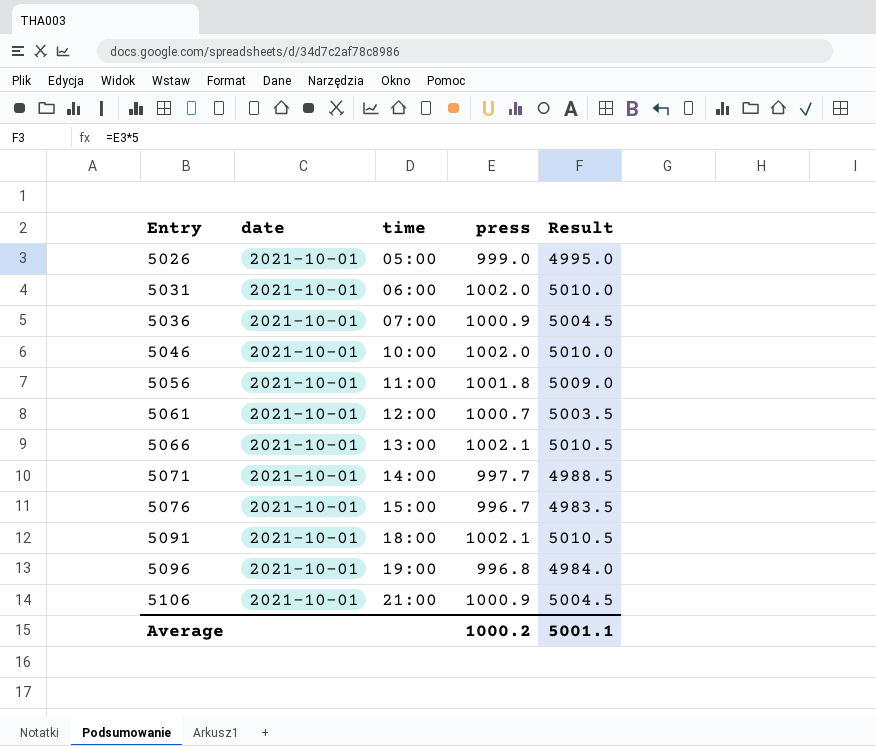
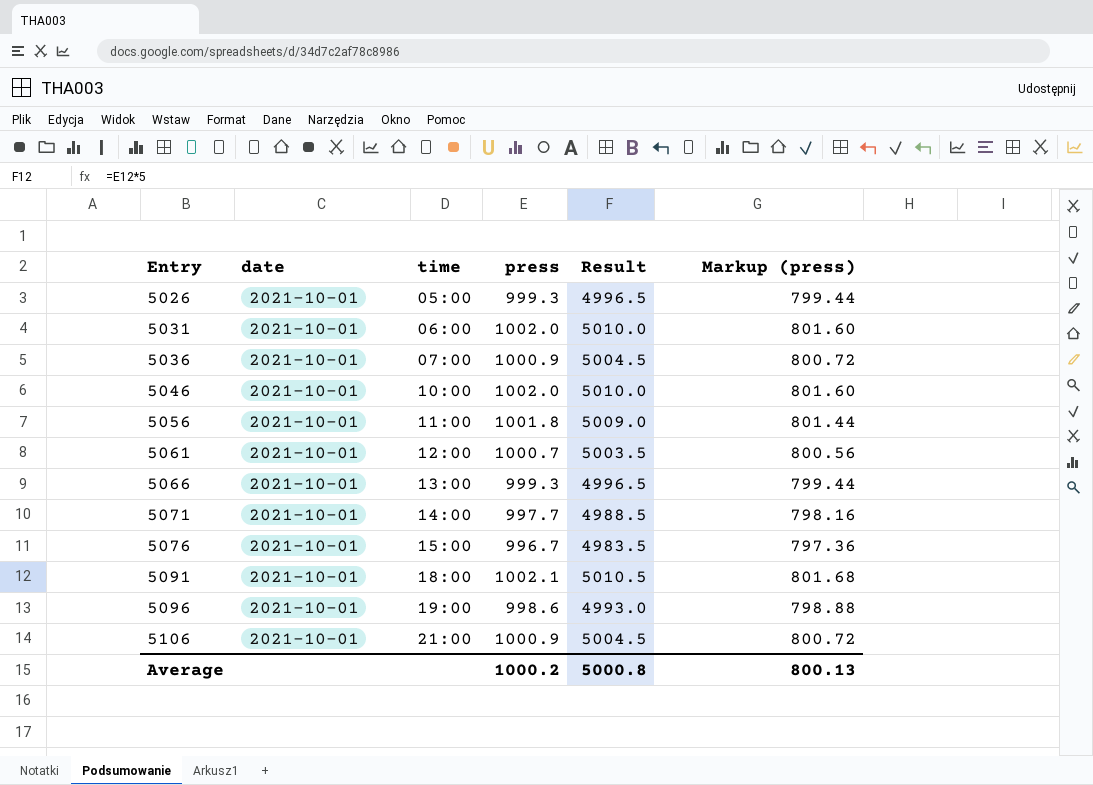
column Markup (press) | formula: none -> [press] * 0.8
5026 | press: 999.0 -> 999.3
5026 | Result: 4995.0 -> 4996.5
5066 | press: 1002.1 -> 999.3
5066 | Result: 5010.5 -> 4996.5
5096 | press: 996.8 -> 998.6
5096 | Result: 4984.0 -> 4993.0
Average | Result: 5001.1 -> 5000.8

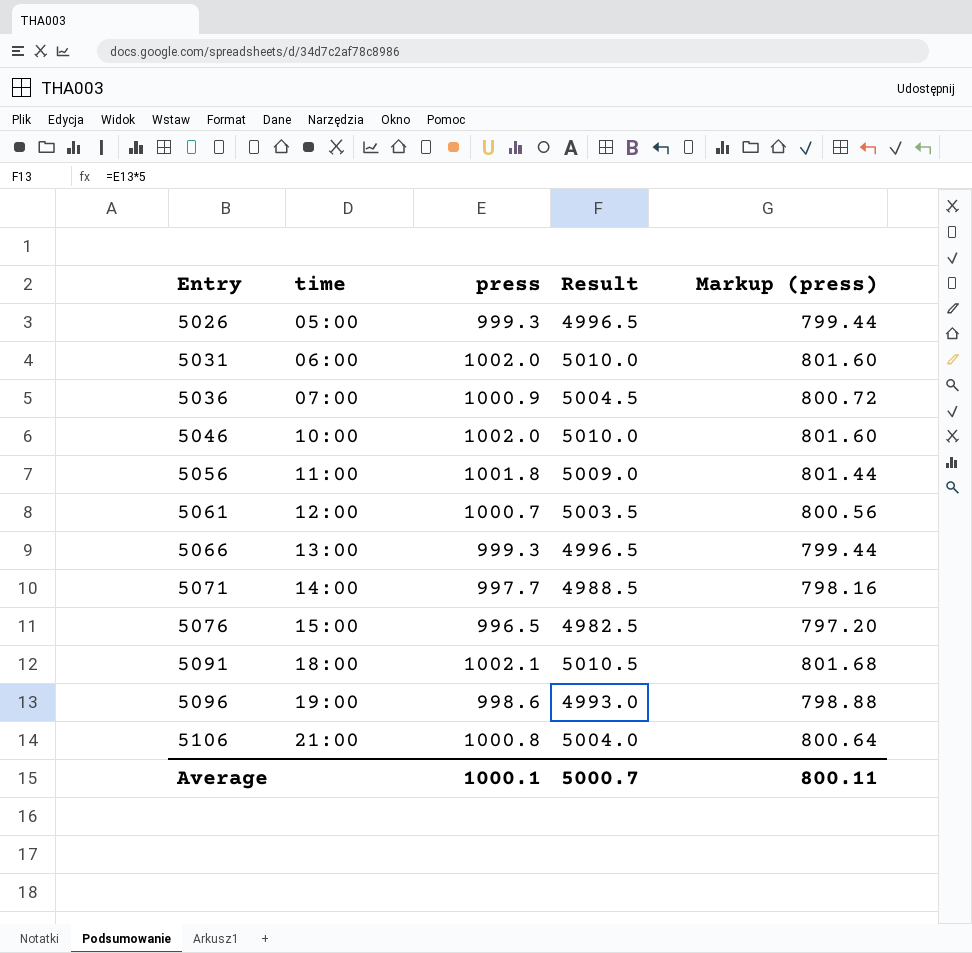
column date | position: 2 -> none
5076 | press: 996.7 -> 996.5
5076 | Result: 4983.5 -> 4982.5
5076 | Markup (press): 797.36 -> 797.20
5106 | press: 1000.9 -> 1000.8
5106 | Result: 5004.5 -> 5004.0
5106 | Markup (press): 800.72 -> 800.64
Average | press: 1000.2 -> 1000.1
Average | Result: 5000.8 -> 5000.7
Average | Markup (press): 800.13 -> 800.11

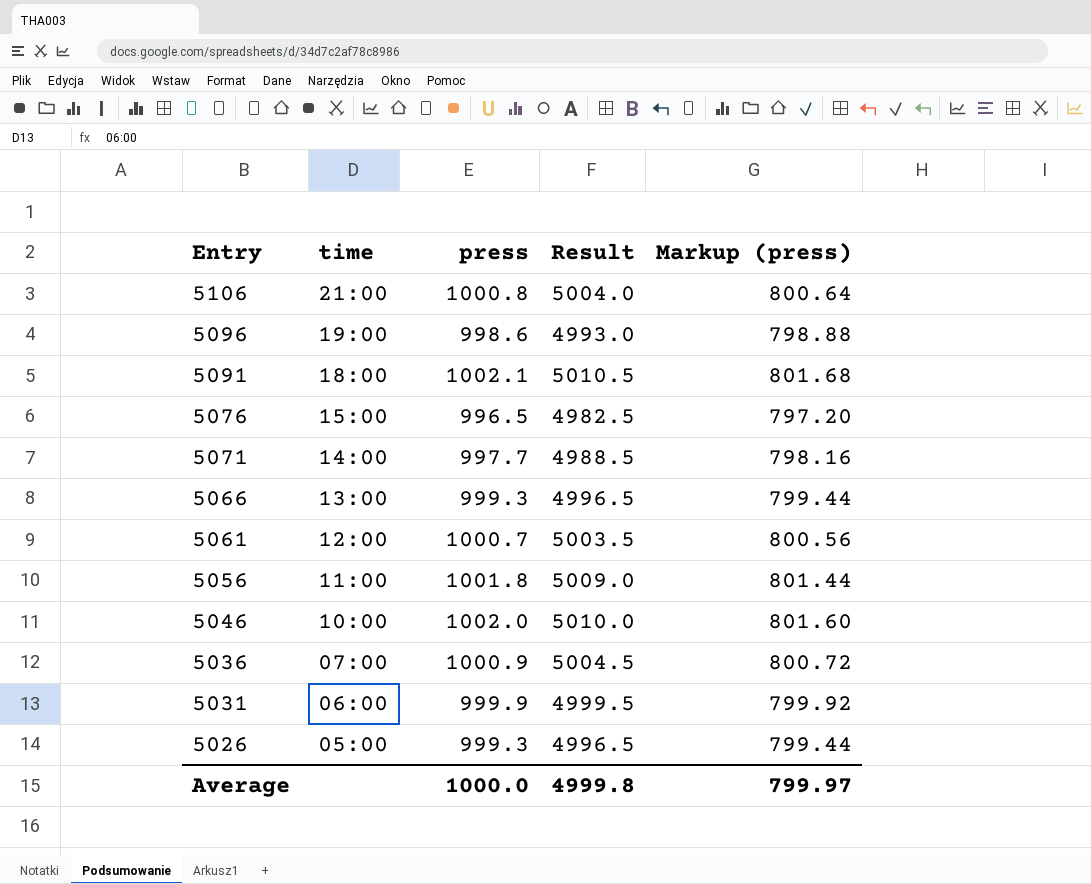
row order: Entry ascending -> Entry descending
5031 | press: 1002.0 -> 999.9
5031 | Result: 5010.0 -> 4999.5
5031 | Markup (press): 801.60 -> 799.92
Average | press: 1000.1 -> 1000.0
Average | Result: 5000.7 -> 4999.8
Average | Markup (press): 800.11 -> 799.97

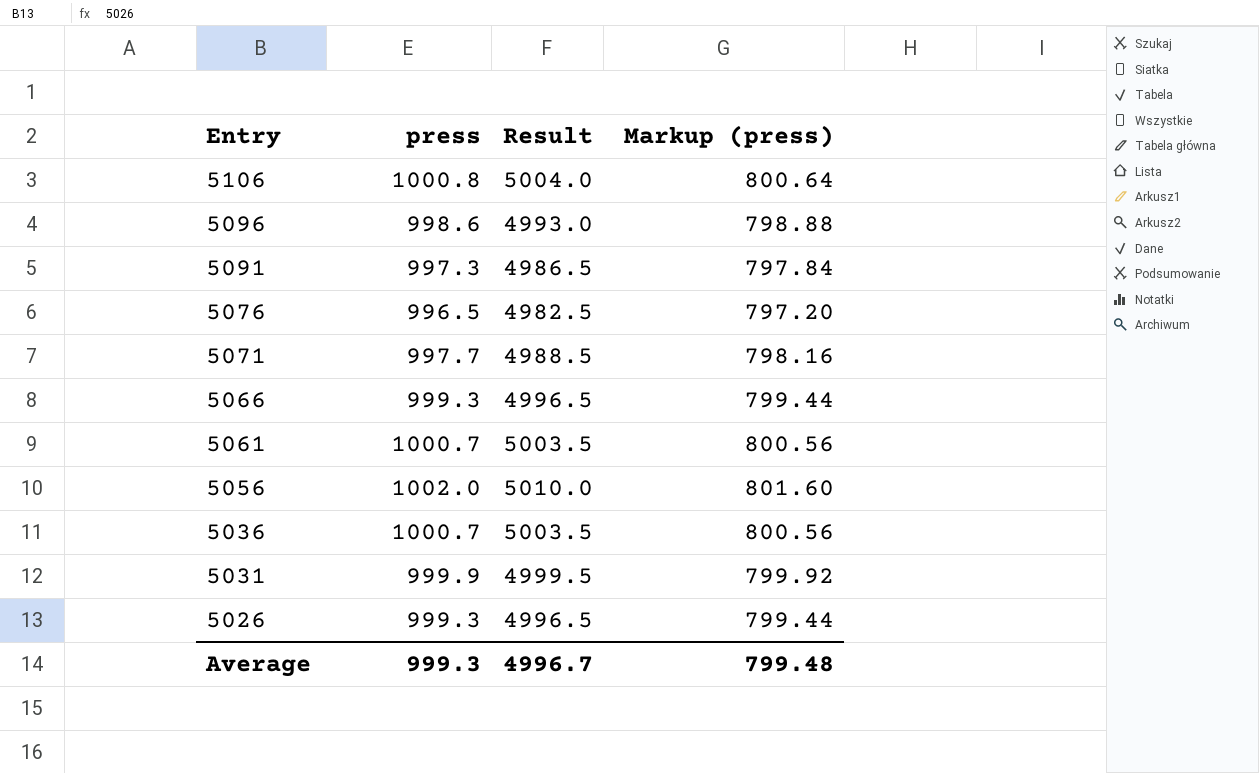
column time | position: 2 -> none
row 5046: 10:00 | 1002.0 | 5010.0 | 801.60 -> none
5091 | press: 1002.1 -> 997.3
5091 | Result: 5010.5 -> 4986.5
5091 | Markup (press): 801.68 -> 797.84
5056 | press: 1001.8 -> 1002.0
5056 | Result: 5009.0 -> 5010.0
5056 | Markup (press): 801.44 -> 801.60
5036 | press: 1000.9 -> 1000.7
5036 | Result: 5004.5 -> 5003.5
5036 | Markup (press): 800.72 -> 800.56
Average | press: 1000.0 -> 999.3
Average | Result: 4999.8 -> 4996.7
Average | Markup (press): 799.97 -> 799.48

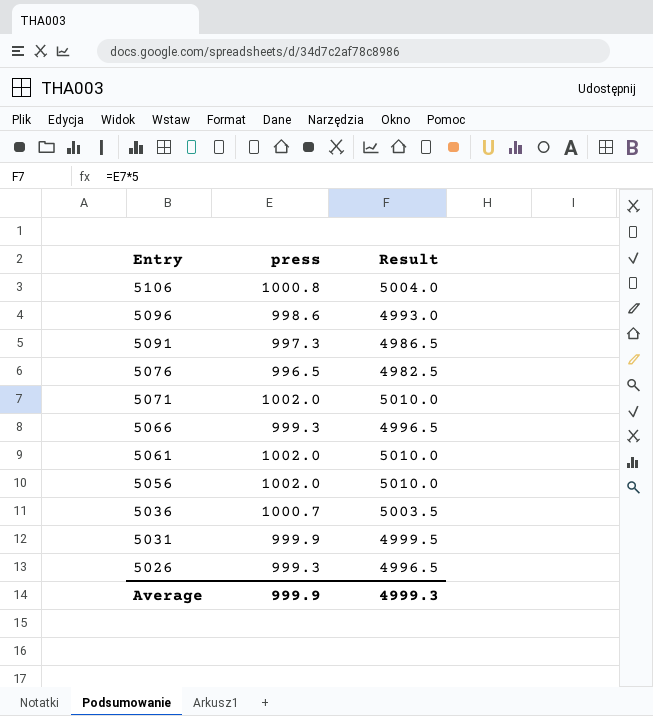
column Markup (press) | formula: [press] * 0.8 -> none
5071 | press: 997.7 -> 1002.0
5071 | Result: 4988.5 -> 5010.0
5061 | press: 1000.7 -> 1002.0
5061 | Result: 5003.5 -> 5010.0
Average | press: 999.3 -> 999.9
Average | Result: 4996.7 -> 4999.3

